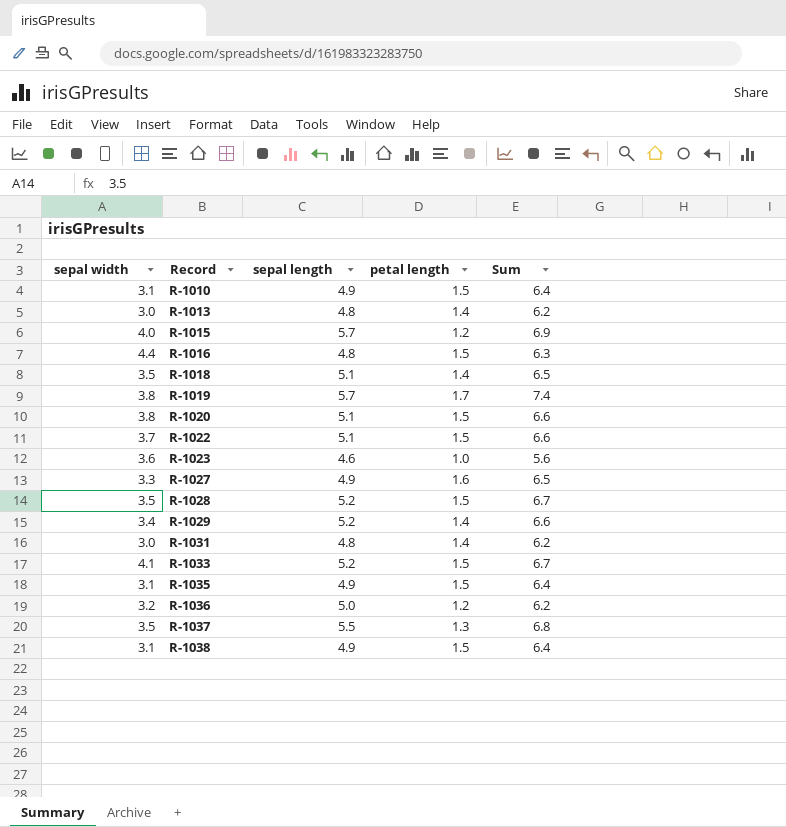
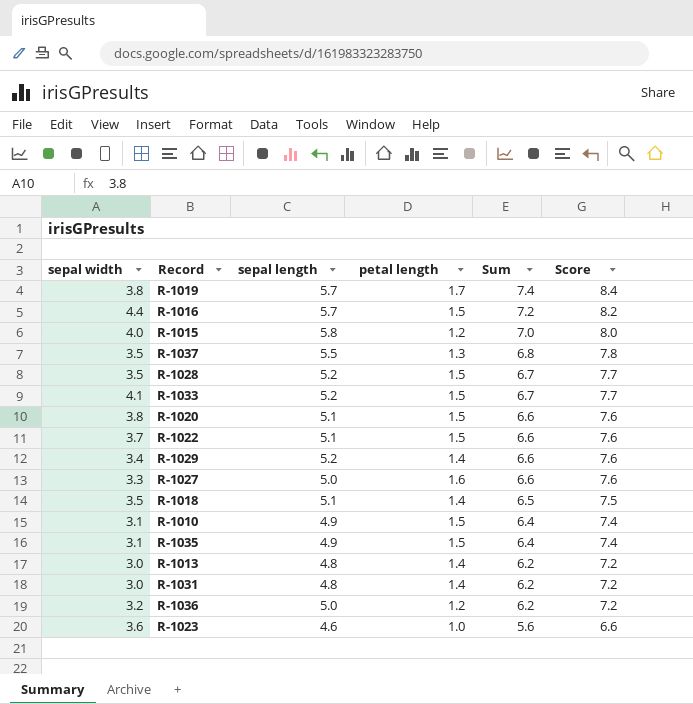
row order: Record ascending -> Sum descending
column Score | formula: none -> [Sum] + 1
row R-1038: 3.1 | 4.9 | 1.5 | 6.4 -> none
R-1016 | sepal length: 4.8 -> 5.7
R-1016 | Sum: 6.3 -> 7.2
R-1015 | sepal length: 5.7 -> 5.8
R-1015 | Sum: 6.9 -> 7.0
R-1027 | sepal length: 4.9 -> 5.0
R-1027 | Sum: 6.5 -> 6.6

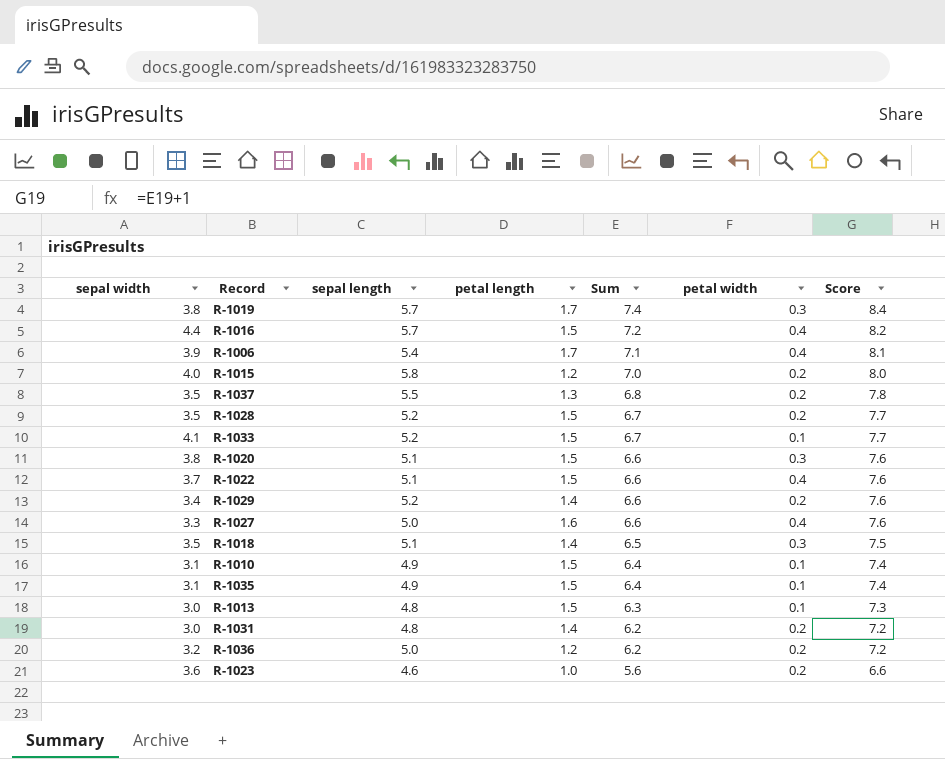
column petal width | position: none -> 6
row R-1006: none -> 3.9 | 5.4 | 1.7 | 7.1 | 0.4 | 8.1
R-1013 | petal length: 1.4 -> 1.5
R-1013 | Sum: 6.2 -> 6.3
R-1013 | Score: 7.2 -> 7.3

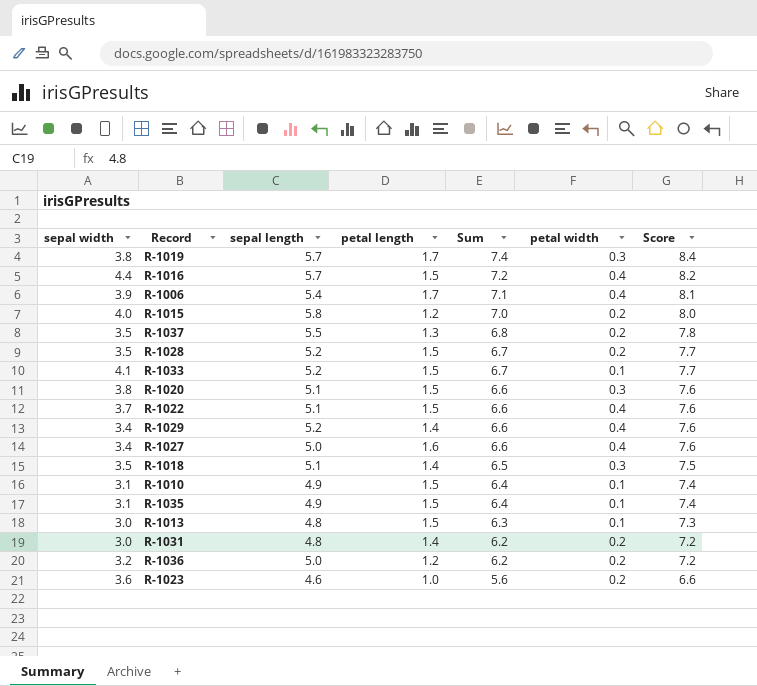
R-1029 | petal width: 0.2 -> 0.4
R-1027 | sepal width: 3.3 -> 3.4

